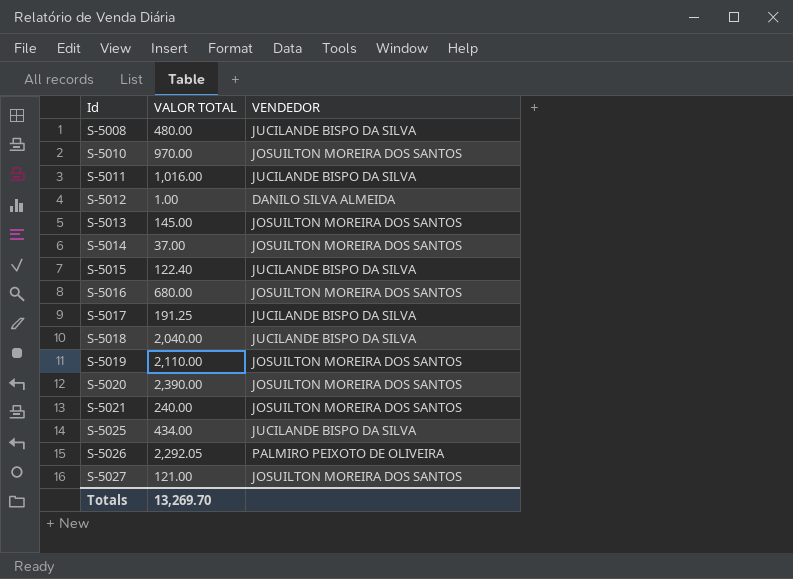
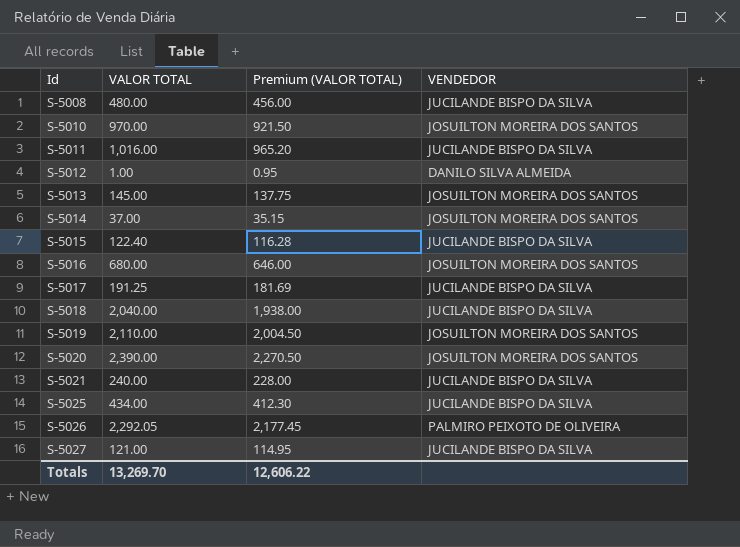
column Premium (VALOR TOTAL) | formula: none -> [VALOR TOTAL] * 0.95
S-5021 | VENDEDOR: JOSUILTON MOREIRA DOS SANTOS -> JUCILANDE BISPO DA SILVA
S-5027 | VENDEDOR: JOSUILTON MOREIRA DOS SANTOS -> JUCILANDE BISPO DA SILVA

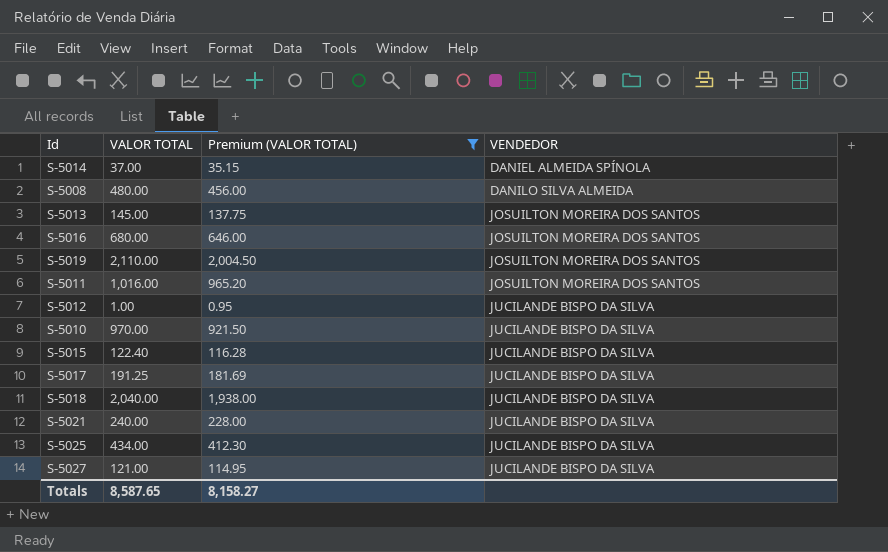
filter: none -> Premium (VALOR TOTAL) <= 2,004.50
row order: Id ascending -> VENDEDOR ascending
S-5014 | VENDEDOR: JOSUILTON MOREIRA DOS SANTOS -> DANIEL ALMEIDA SPÍNOLA
S-5008 | VENDEDOR: JUCILANDE BISPO DA SILVA -> DANILO SILVA ALMEIDA
S-5011 | VENDEDOR: JUCILANDE BISPO DA SILVA -> JOSUILTON MOREIRA DOS SANTOS
S-5012 | VENDEDOR: DANILO SILVA ALMEIDA -> JUCILANDE BISPO DA SILVA
S-5010 | VENDEDOR: JOSUILTON MOREIRA DOS SANTOS -> JUCILANDE BISPO DA SILVA
Totals | VALOR TOTAL: 13,269.70 -> 8,587.65
Totals | Premium (VALOR TOTAL): 12,606.22 -> 8,158.27

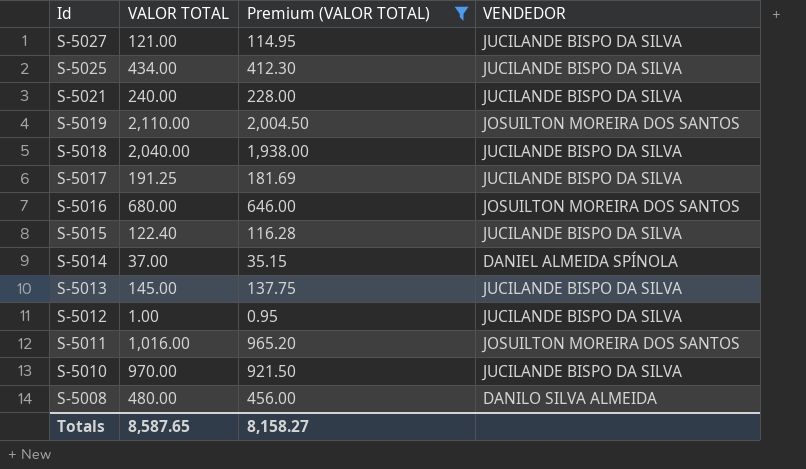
row order: VENDEDOR ascending -> Id descending
S-5013 | VENDEDOR: JOSUILTON MOREIRA DOS SANTOS -> JUCILANDE BISPO DA SILVA

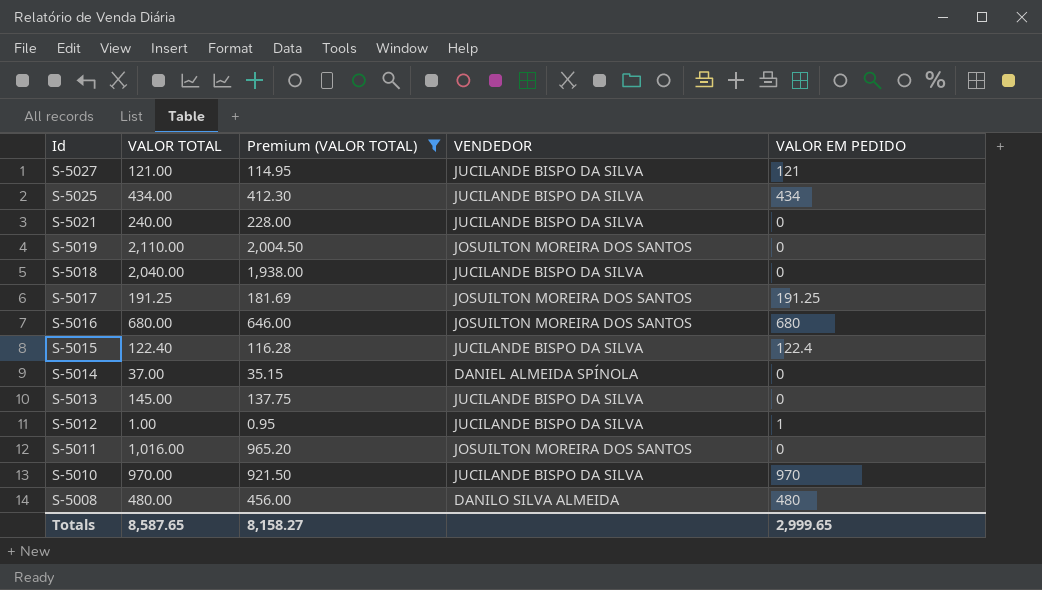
column VALOR EM PEDIDO | position: none -> 5
S-5017 | VENDEDOR: JUCILANDE BISPO DA SILVA -> JOSUILTON MOREIRA DOS SANTOS

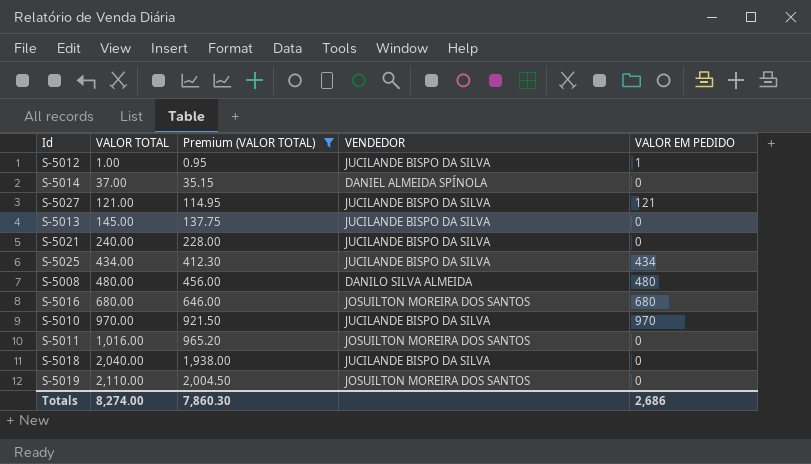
row order: Id descending -> VALOR TOTAL ascending
row S-5017: 191.25 | 181.69 | JOSUILTON MOREIRA DOS SANTOS | 191.25 -> none
row S-5015: 122.40 | 116.28 | JUCILANDE BISPO DA SILVA | 122.4 -> none
Totals | VALOR TOTAL: 8,587.65 -> 8,274.00
Totals | Premium (VALOR TOTAL): 8,158.27 -> 7,860.30
Totals | VALOR EM PEDIDO: 2,999.65 -> 2,686

